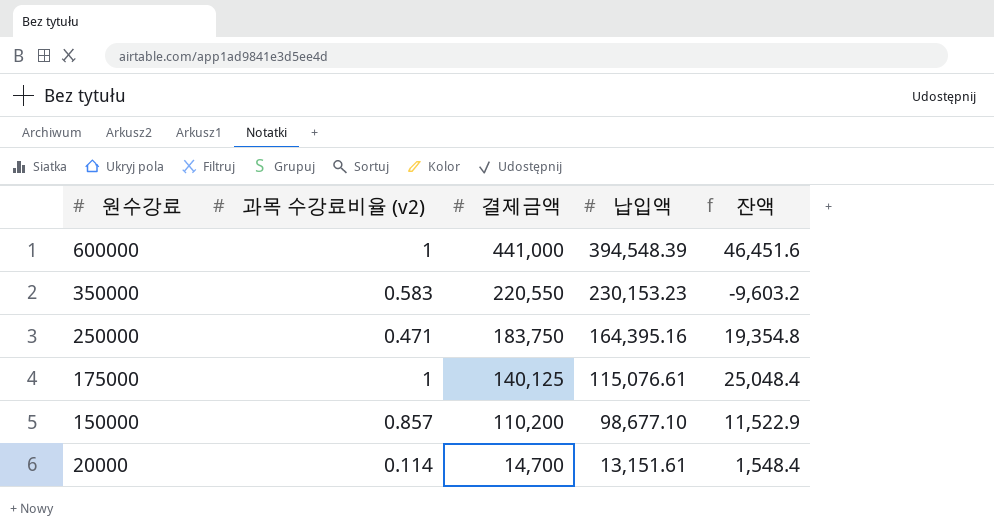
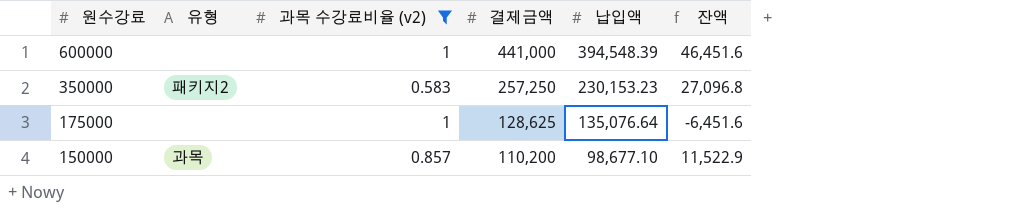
filter: none -> 과목 수강료비율 (v2) >= 0.583
column 유형 | position: none -> 2
350000 | 결제금액: 220,550 -> 257,250
350000 | 잔액: -9,603.2 -> 27,096.8
175000 | 결제금액: 140,125 -> 128,625
175000 | 납입액: 115,076.61 -> 135,076.64
175000 | 잔액: 25,048.4 -> -6,451.6

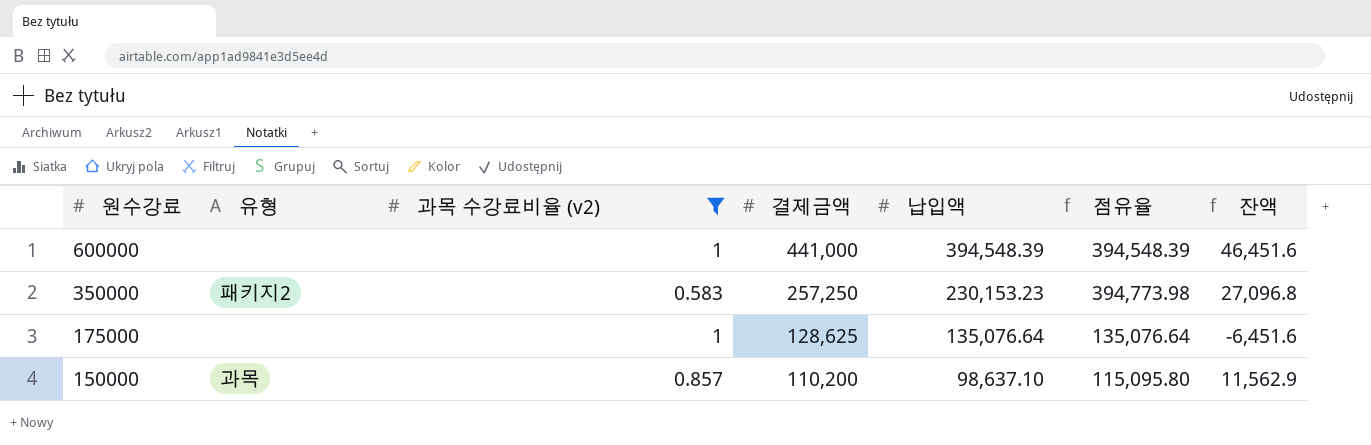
column 점유율 | formula: none -> [납입액] / [과목 수강료비율 (v2)]
150000 | 납입액: 98,677.10 -> 98,637.10
150000 | 잔액: 11,522.9 -> 11,562.9

